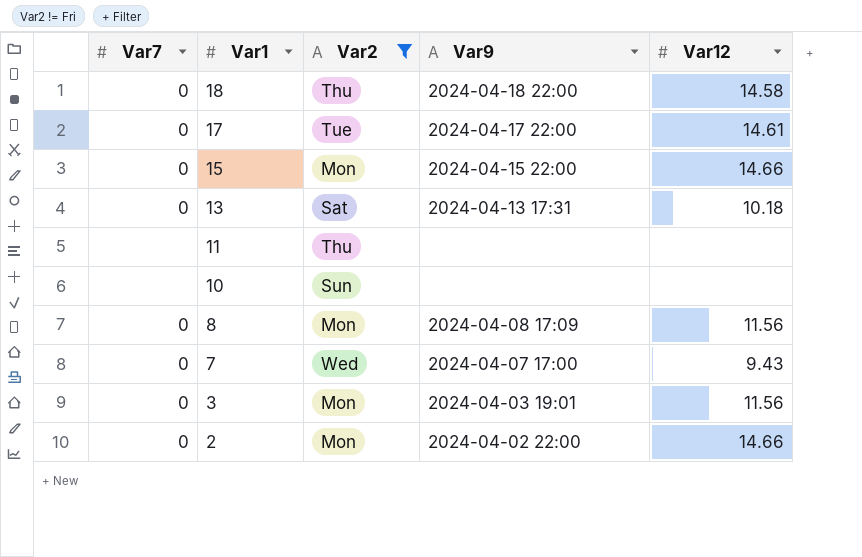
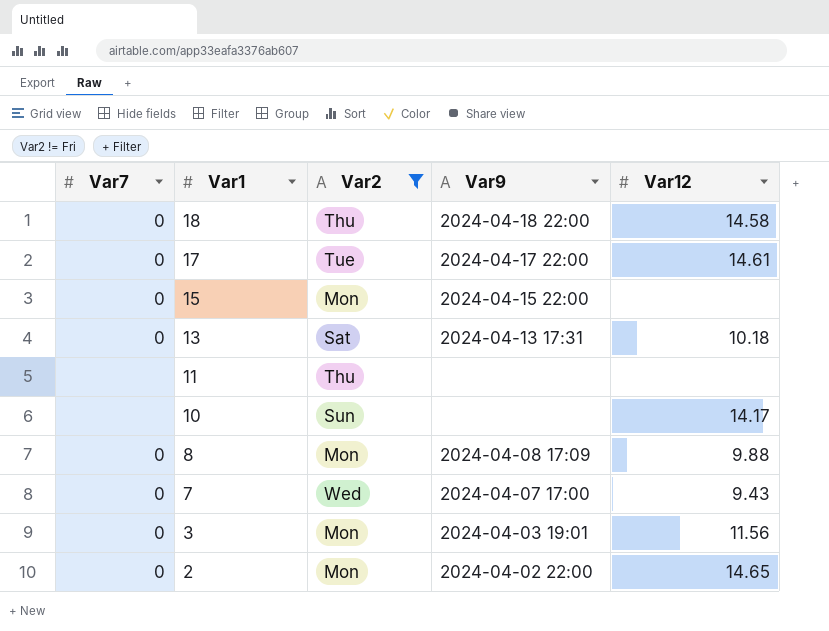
15 | Var12: 14.66 -> none
10 | Var12: none -> 14.17
8 | Var12: 11.56 -> 9.88
2 | Var12: 14.66 -> 14.65

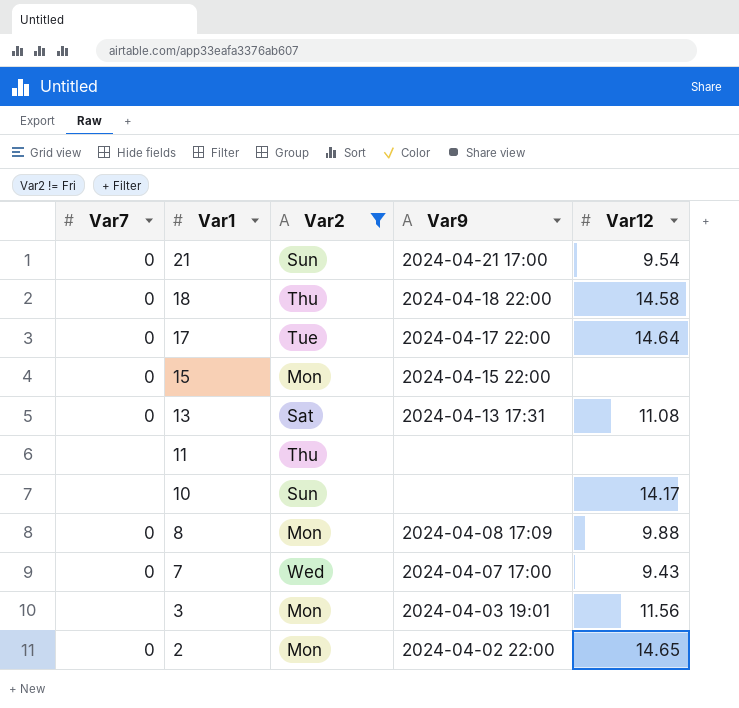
row 21: none -> 0 | Sun | 2024-04-21 17:00 | 9.54
17 | Var12: 14.61 -> 14.64
13 | Var12: 10.18 -> 11.08
3 | Var7: 0 -> none

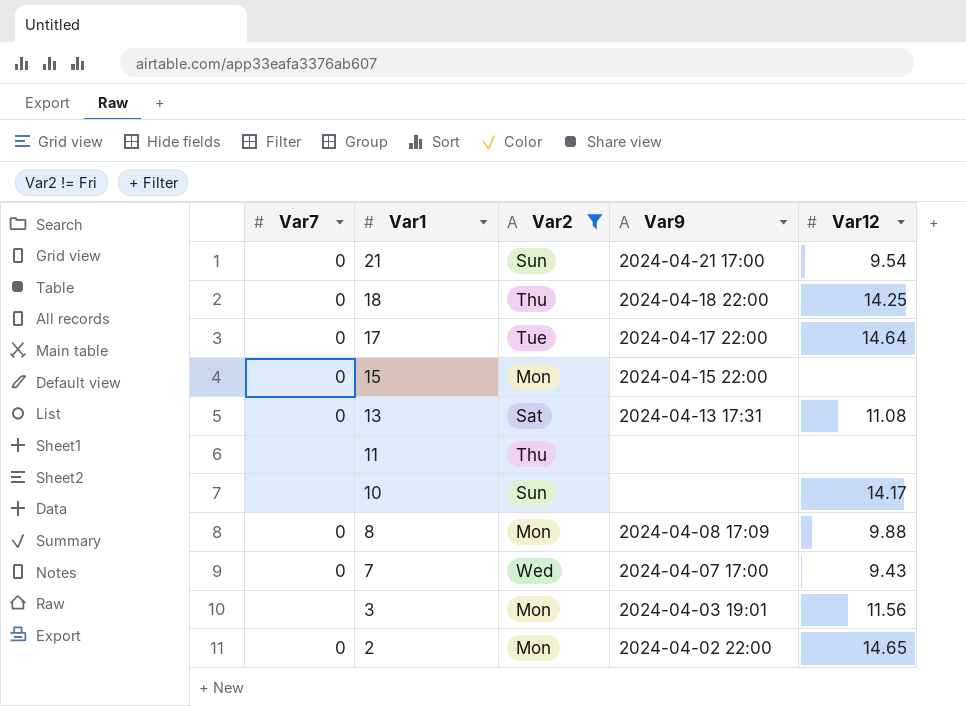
18 | Var12: 14.58 -> 14.25

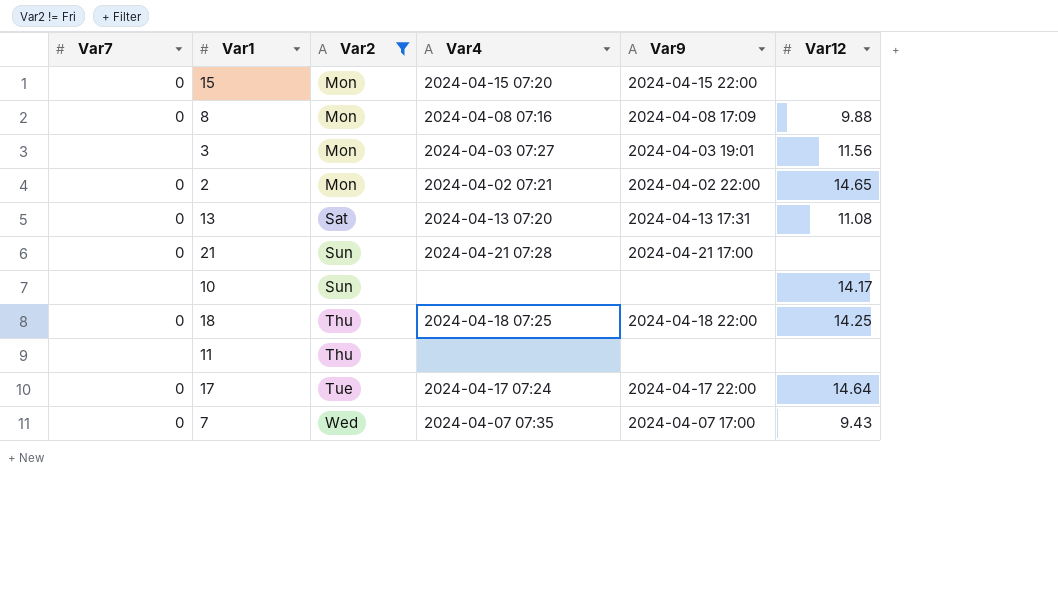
row order: Var1 descending -> Var2 ascending
column Var4 | position: none -> 4
21 | Var12: 9.54 -> none

